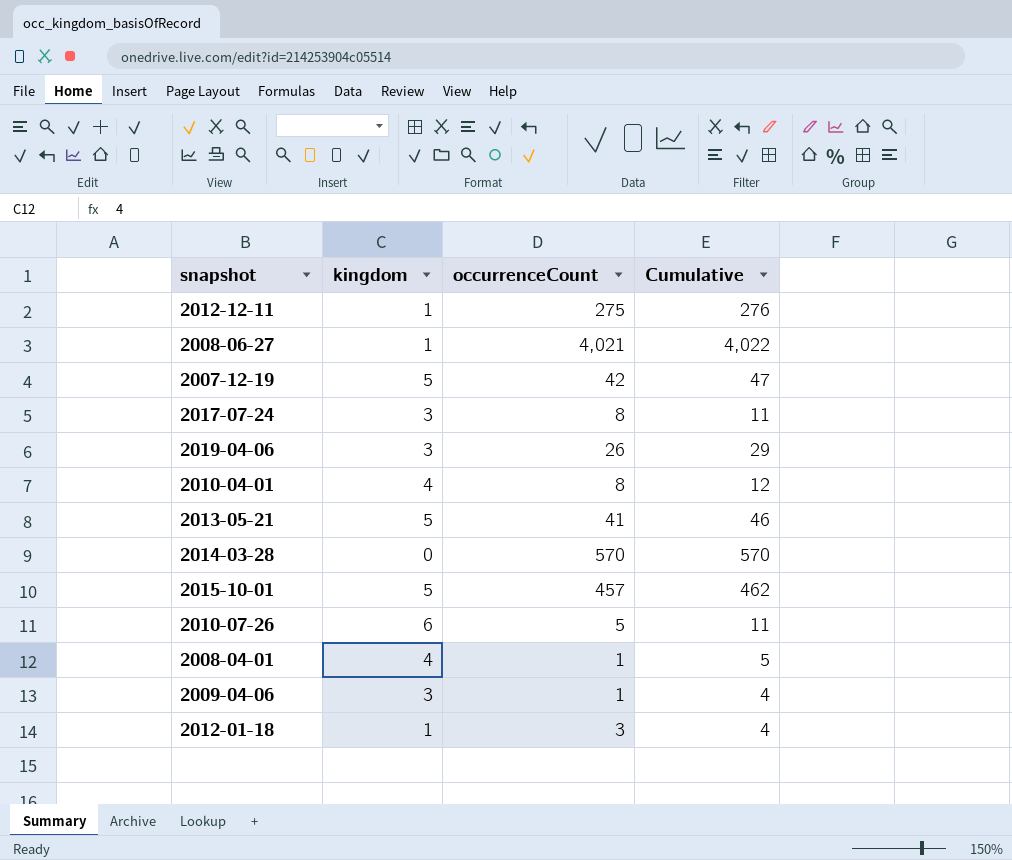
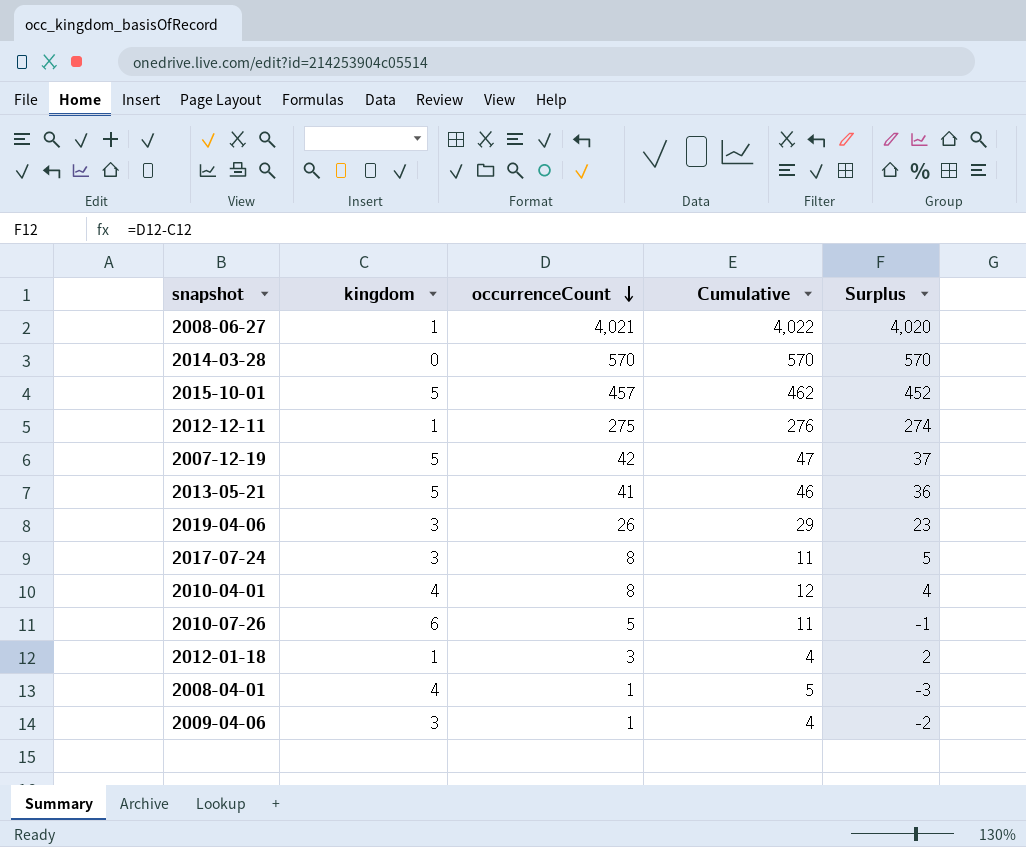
row order: none -> occurrenceCount descending
column Surplus | formula: none -> [occurrenceCount] - [kingdom]

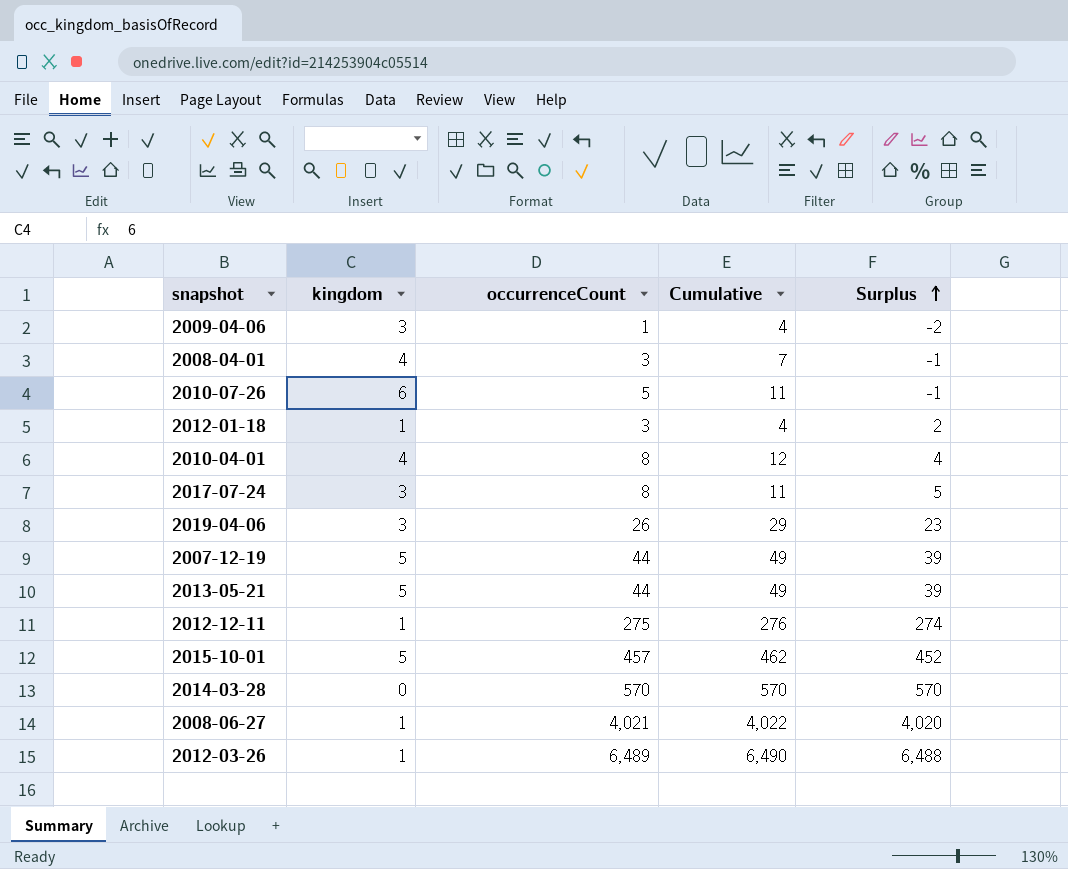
row order: occurrenceCount descending -> Surplus ascending
2008-04-01 | occurrenceCount: 1 -> 3
2008-04-01 | Cumulative: 5 -> 7
2008-04-01 | Surplus: -3 -> -1
2007-12-19 | occurrenceCount: 42 -> 44
2007-12-19 | Cumulative: 47 -> 49
2007-12-19 | Surplus: 37 -> 39
2013-05-21 | occurrenceCount: 41 -> 44
2013-05-21 | Cumulative: 46 -> 49
2013-05-21 | Surplus: 36 -> 39
row 2012-03-26: none -> 1 | 6,489 | 6,490 | 6,488

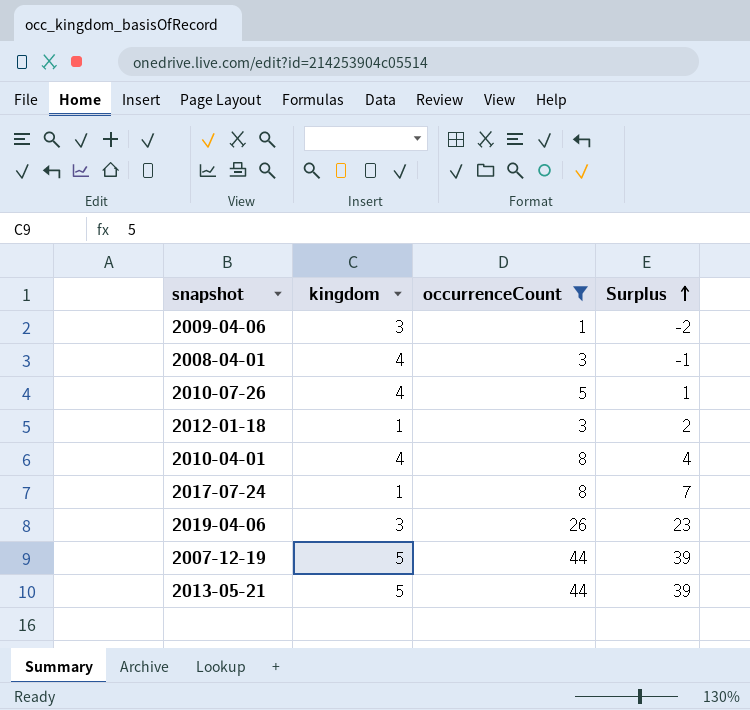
filter: none -> occurrenceCount <= 44
column Cumulative | formula: [kingdom] + [occurrenceCount] -> none
2010-07-26 | kingdom: 6 -> 4
2010-07-26 | Surplus: -1 -> 1
2017-07-24 | kingdom: 3 -> 1
2017-07-24 | Surplus: 5 -> 7

